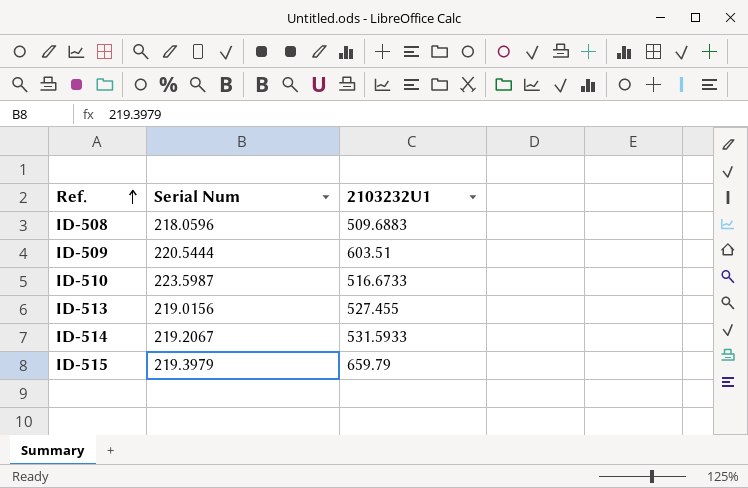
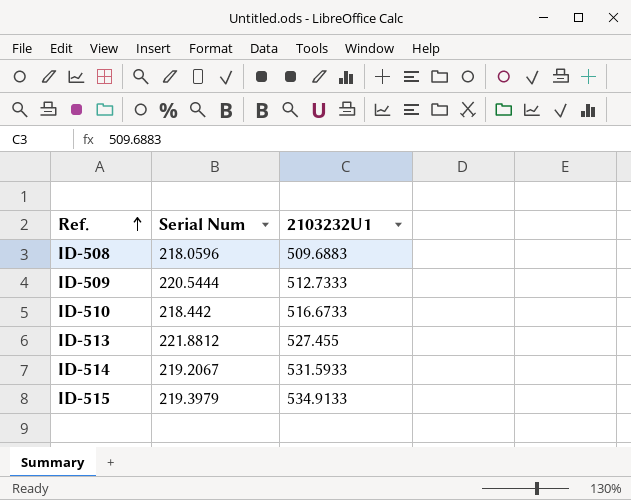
ID-509 | 2103232U1: 603.51 -> 512.7333
ID-510 | Serial Num: 223.5987 -> 218.442
ID-513 | Serial Num: 219.0156 -> 221.8812
ID-515 | 2103232U1: 659.79 -> 534.9133

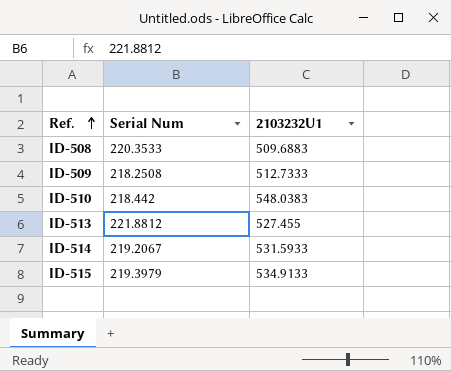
ID-508 | Serial Num: 218.0596 -> 220.3533
ID-509 | Serial Num: 220.5444 -> 218.2508
ID-510 | 2103232U1: 516.6733 -> 548.0383

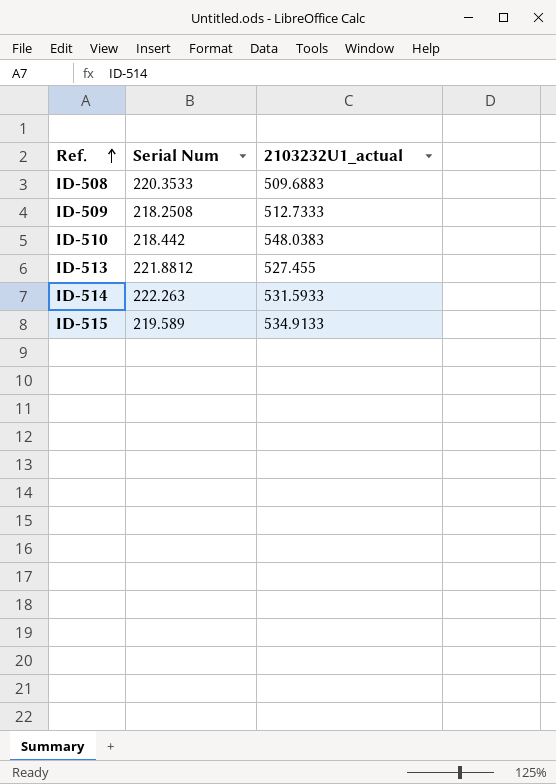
column name: 2103232U1 -> 2103232U1_actual
ID-514 | Serial Num: 219.2067 -> 222.263
ID-515 | Serial Num: 219.3979 -> 219.589

